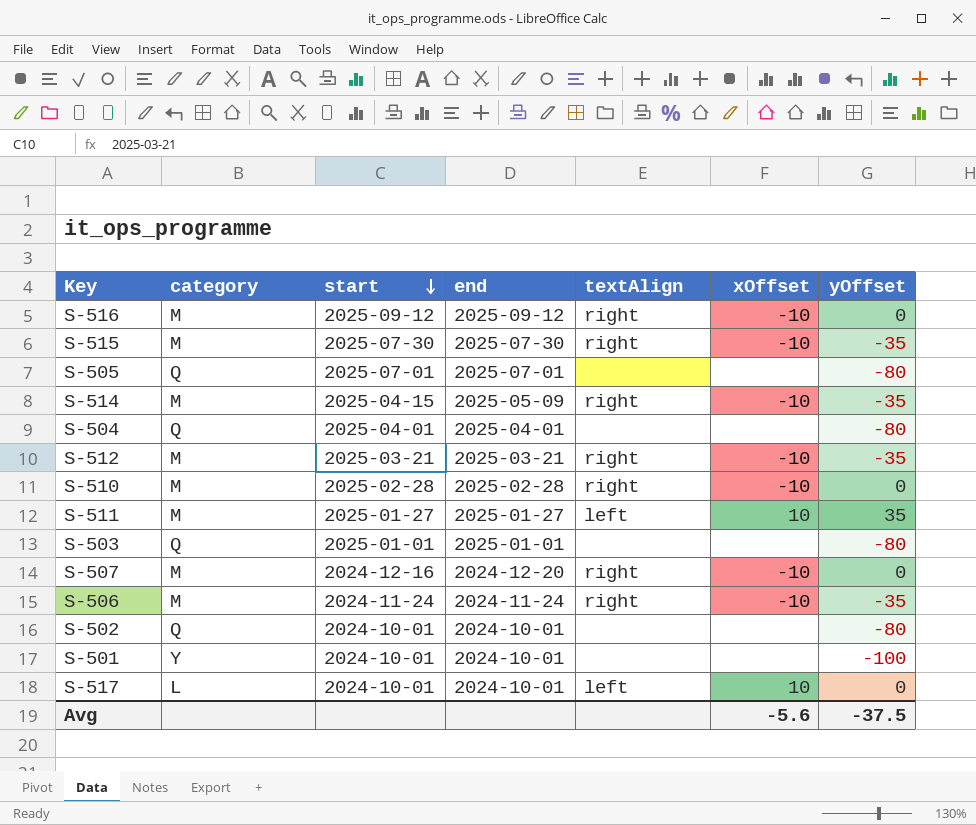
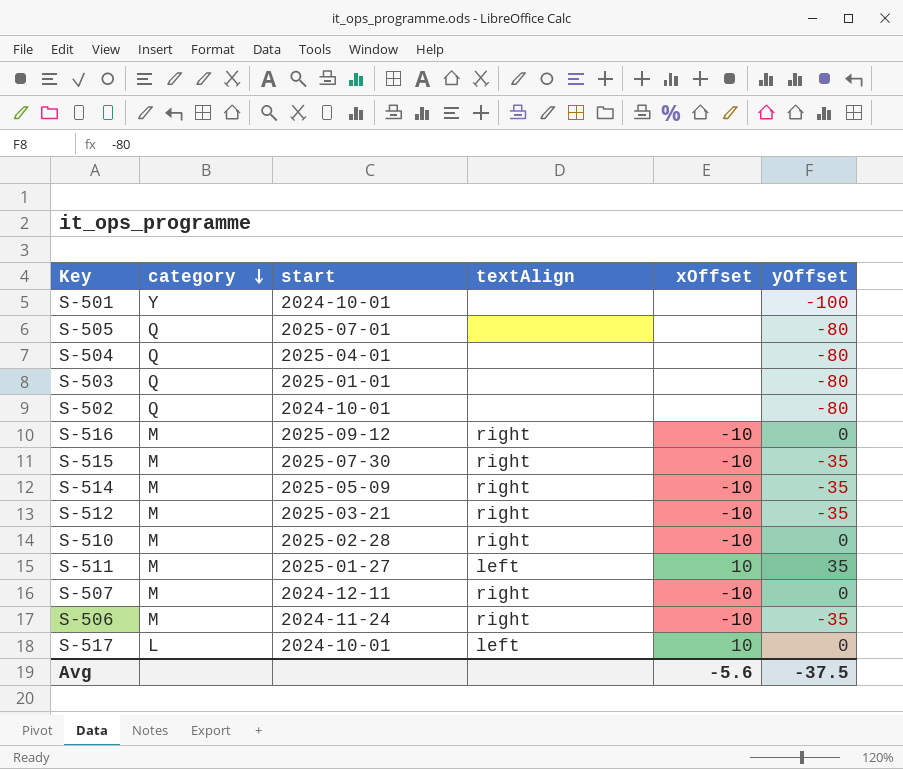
row order: start descending -> category descending
column end | position: 4 -> none
S-514 | start: 2025-04-15 -> 2025-05-09
S-507 | start: 2024-12-16 -> 2024-12-11

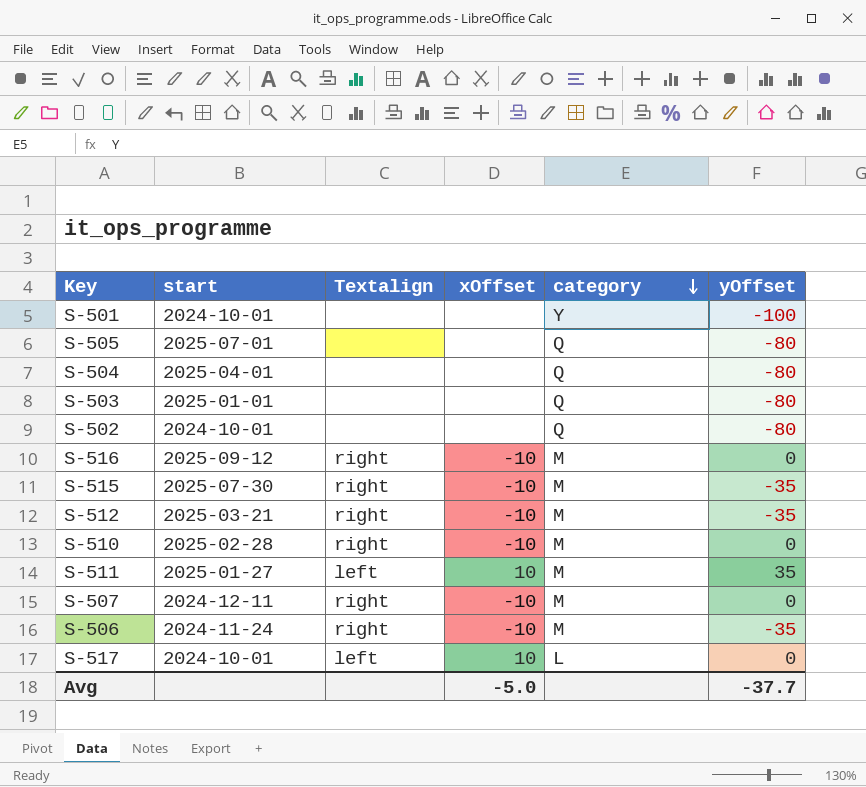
column name: textAlign -> Textalign
column category | position: 2 -> 5
row S-514: M | 2025-05-09 | right | -10 | -35 -> none
Avg | xOffset: -5.6 -> -5.0
Avg | yOffset: -37.5 -> -37.7

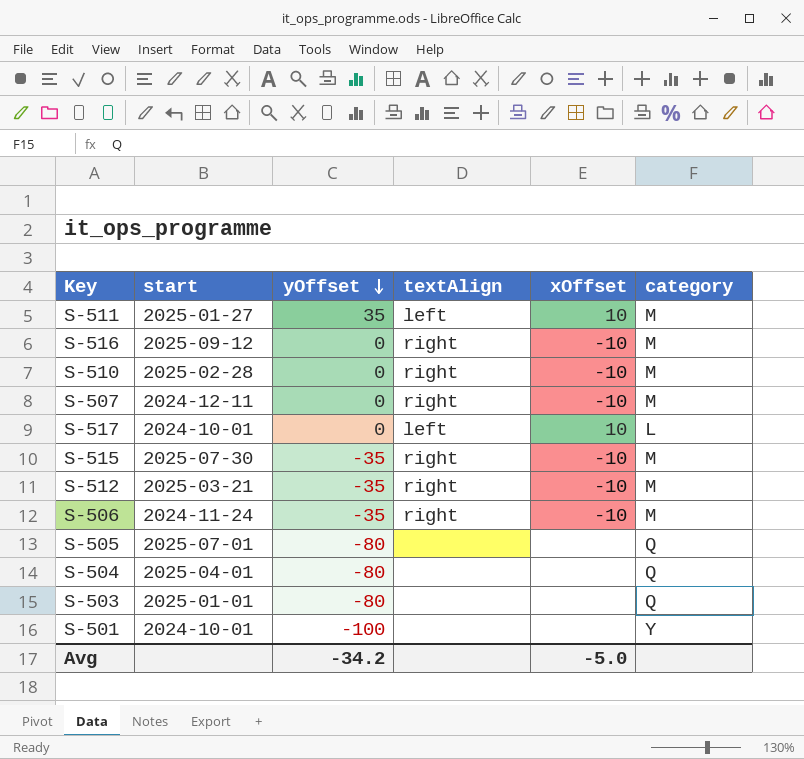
row order: category descending -> yOffset descending
column yOffset | position: 6 -> 3
column name: Textalign -> textAlign
row S-502: 2024-10-01 | none | none | Q | -80 -> none
Avg | yOffset: -37.7 -> -34.2

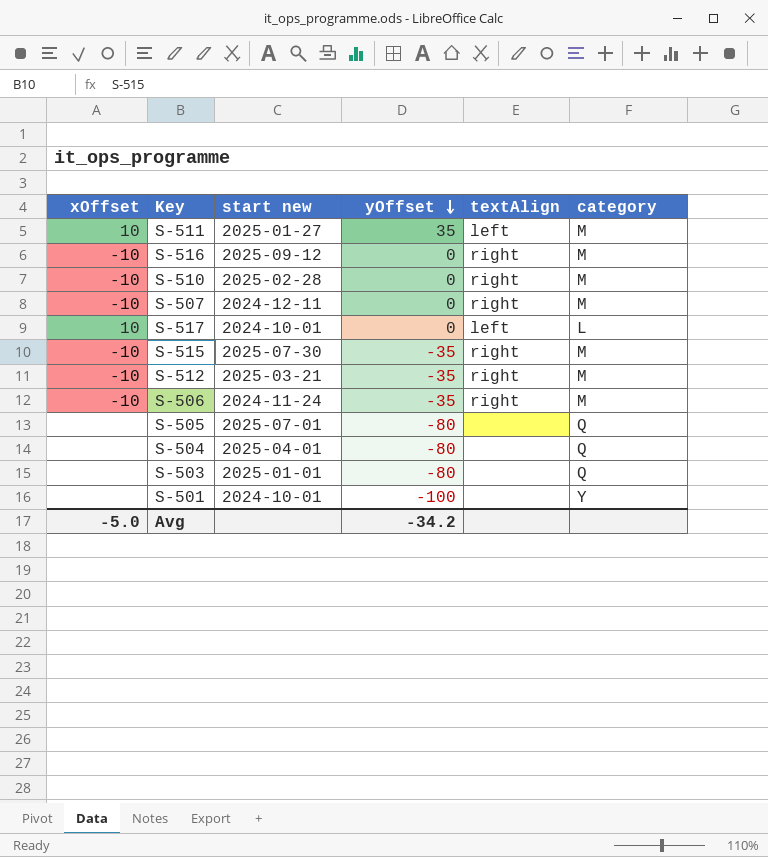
column xOffset | position: 5 -> 1
column name: start -> start new

